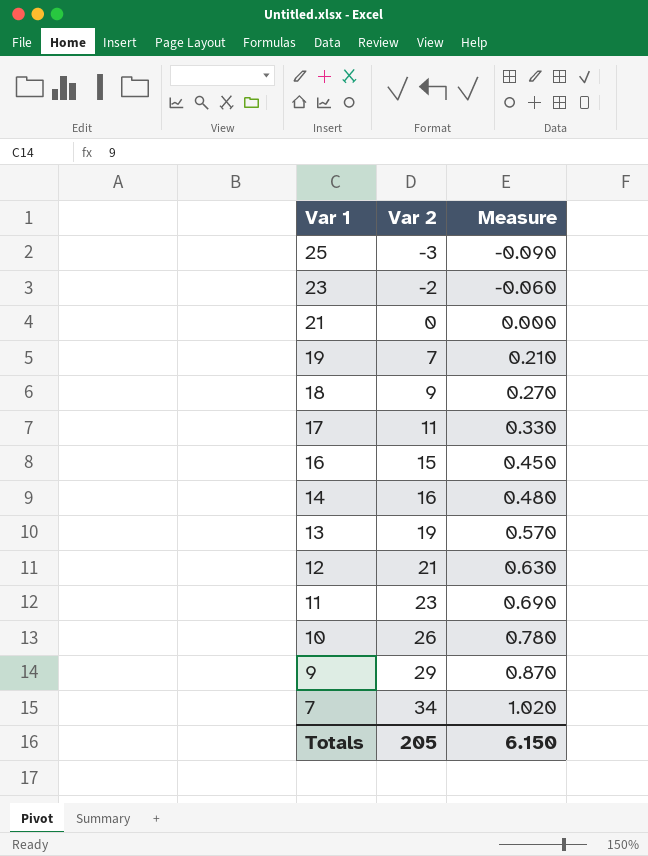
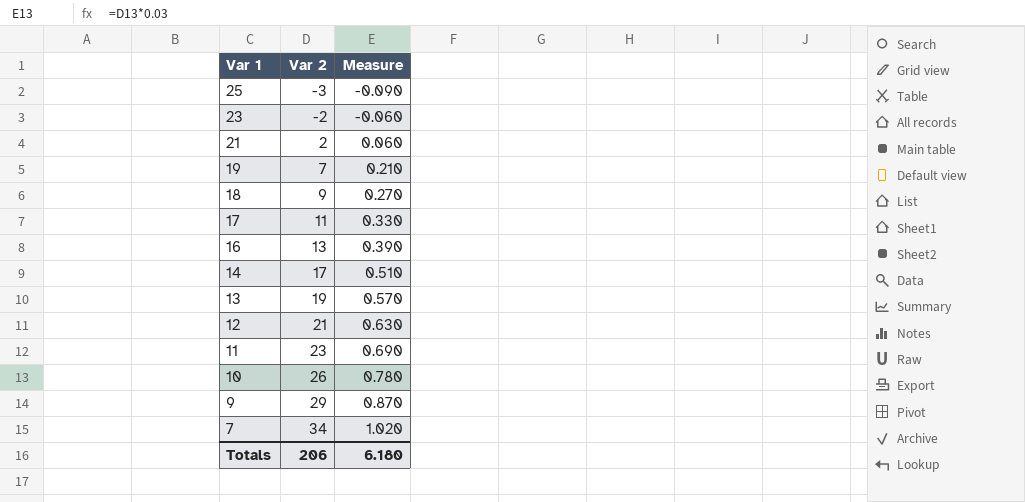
21 | Var 2: 0 -> 2
21 | Measure: 0.000 -> 0.060
16 | Var 2: 15 -> 13
16 | Measure: 0.450 -> 0.390
14 | Var 2: 16 -> 17
14 | Measure: 0.480 -> 0.510
Totals | Var 2: 205 -> 206
Totals | Measure: 6.150 -> 6.180

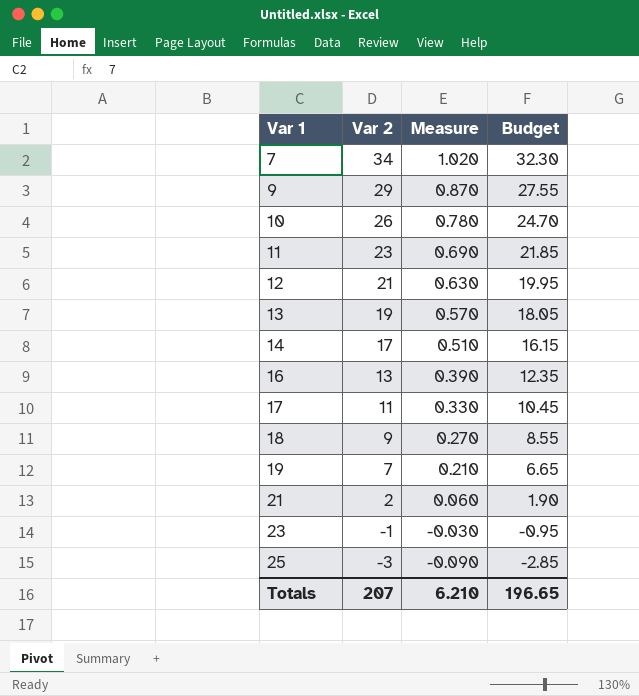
row order: Var 1 descending -> Var 1 ascending
column Budget | formula: none -> [Var 2] * 0.95
23 | Var 2: -2 -> -1
23 | Measure: -0.060 -> -0.030
Totals | Var 2: 206 -> 207
Totals | Measure: 6.180 -> 6.210

